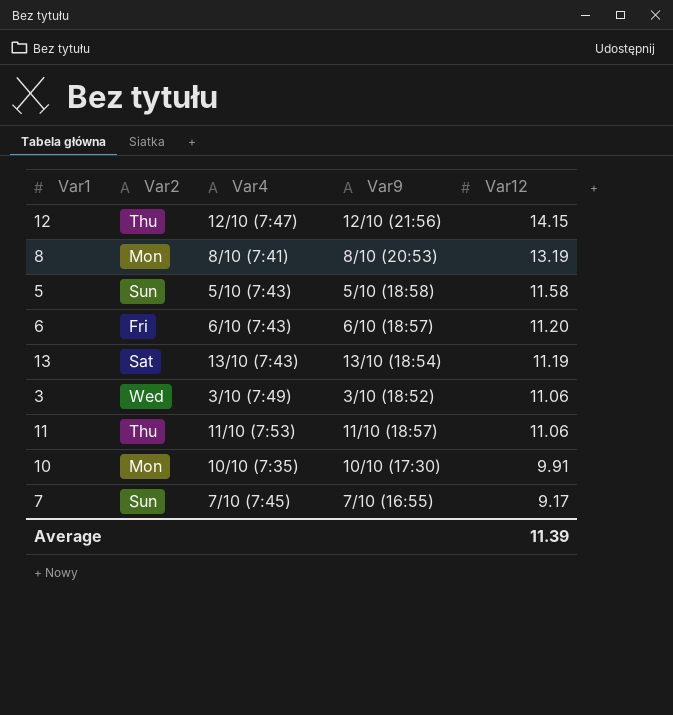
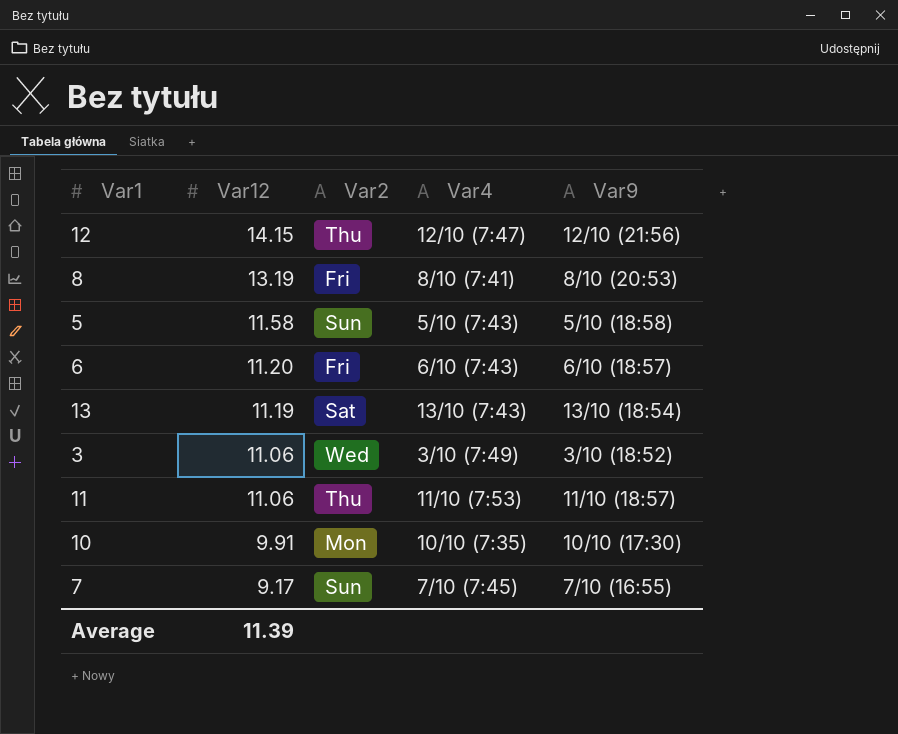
column Var12 | position: 5 -> 2
8 | Var2: Mon -> Fri

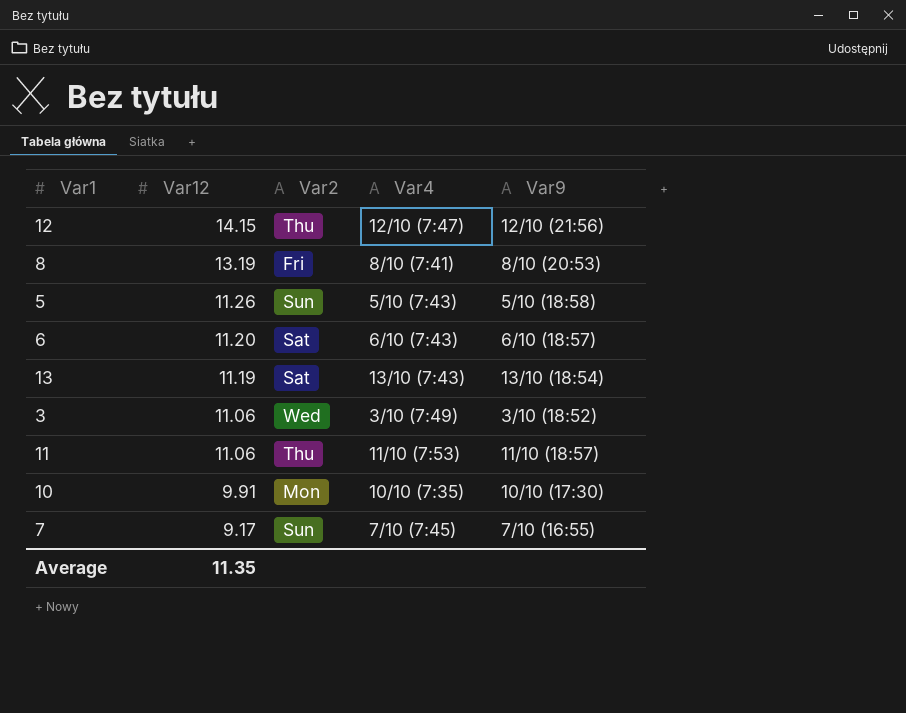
5 | Var12: 11.58 -> 11.26
6 | Var2: Fri -> Sat
Average | Var12: 11.39 -> 11.35

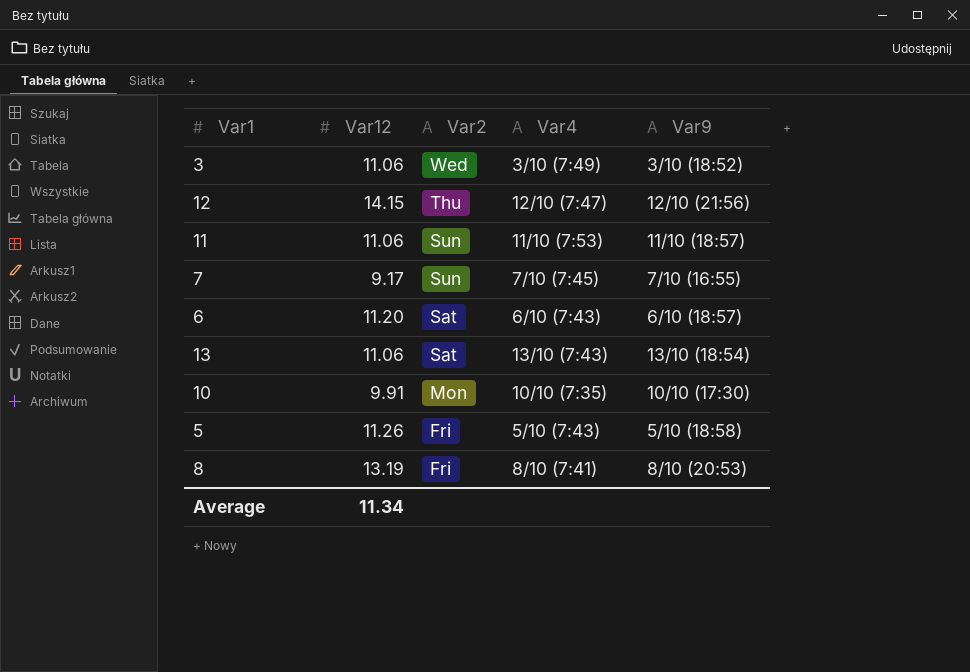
row order: Var12 descending -> Var2 descending
11 | Var2: Thu -> Sun
13 | Var12: 11.19 -> 11.06
5 | Var2: Sun -> Fri
Average | Var12: 11.35 -> 11.34

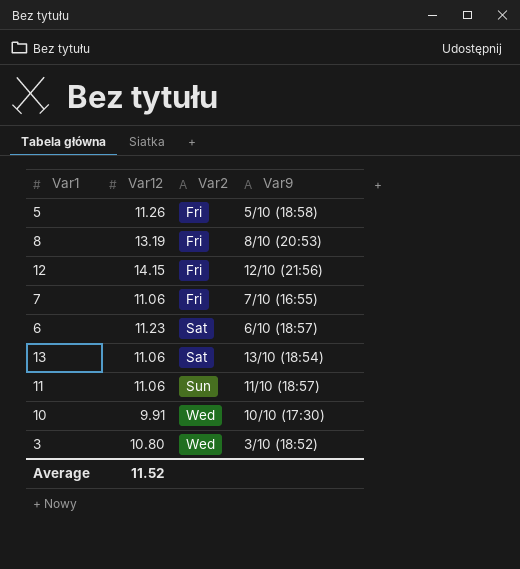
row order: Var2 descending -> Var2 ascending
column Var4 | position: 4 -> none
12 | Var2: Thu -> Fri
7 | Var12: 9.17 -> 11.06
7 | Var2: Sun -> Fri
6 | Var12: 11.20 -> 11.23
10 | Var2: Mon -> Wed
3 | Var12: 11.06 -> 10.80
Average | Var12: 11.34 -> 11.52

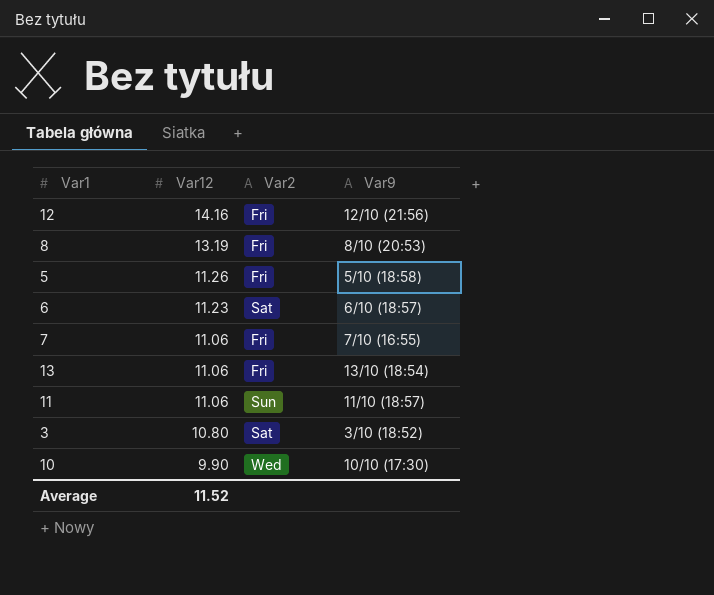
row order: Var2 ascending -> Var12 descending
12 | Var12: 14.15 -> 14.16
13 | Var2: Sat -> Fri
3 | Var2: Wed -> Sat
10 | Var12: 9.91 -> 9.90

